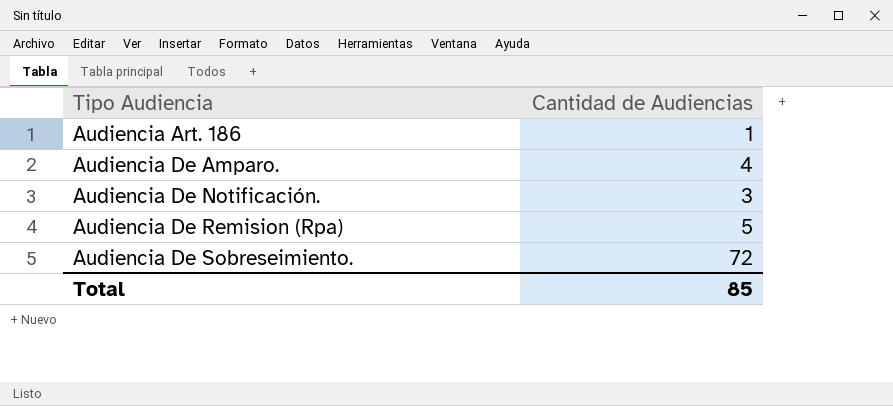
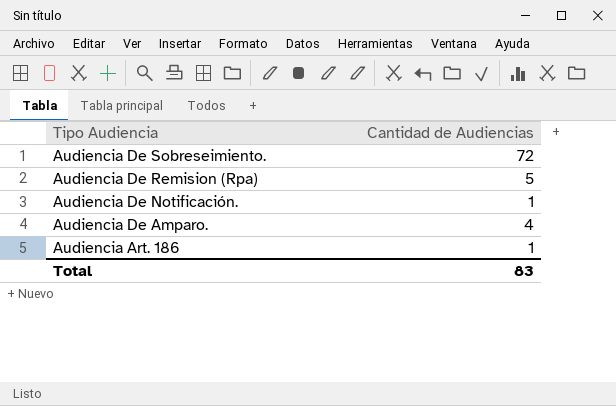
row order: Tipo Audiencia ascending -> Tipo Audiencia descending
Audiencia De Notificación. | Cantidad de Audiencias: 3 -> 1
Total | Cantidad de Audiencias: 85 -> 83

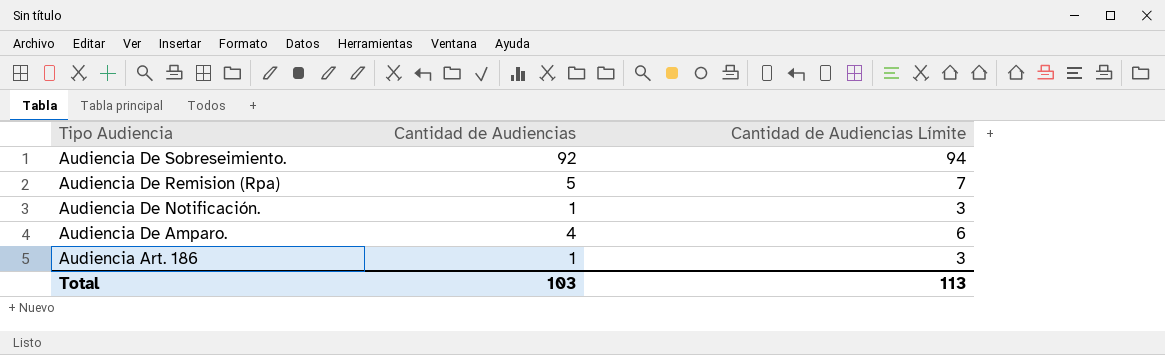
column Cantidad de Audiencias Límite | formula: none -> [Cantidad de Audiencias] + 2
Audiencia De Sobreseimiento. | Cantidad de Audiencias: 72 -> 92
Total | Cantidad de Audiencias: 83 -> 103

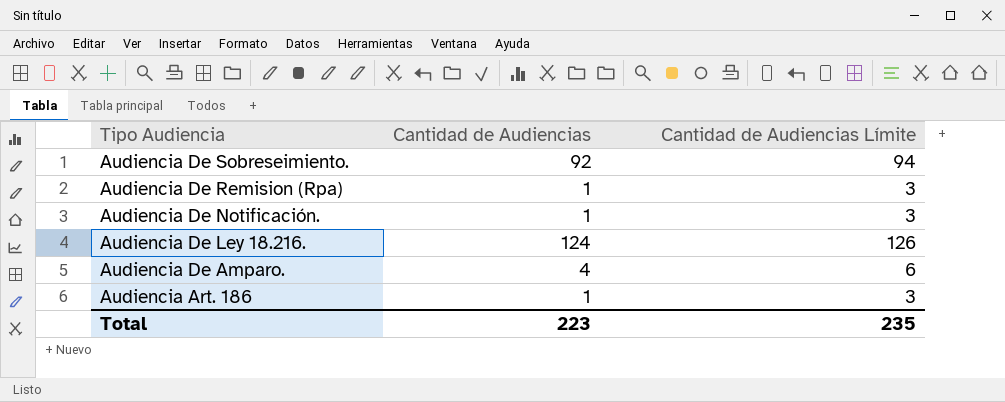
Audiencia De Remision (Rpa) | Cantidad de Audiencias: 5 -> 1
Audiencia De Remision (Rpa) | Cantidad de Audiencias Límite: 7 -> 3
row Audiencia De Ley 18.216.: none -> 124 | 126
Total | Cantidad de Audiencias: 103 -> 223
Total | Cantidad de Audiencias Límite: 113 -> 235

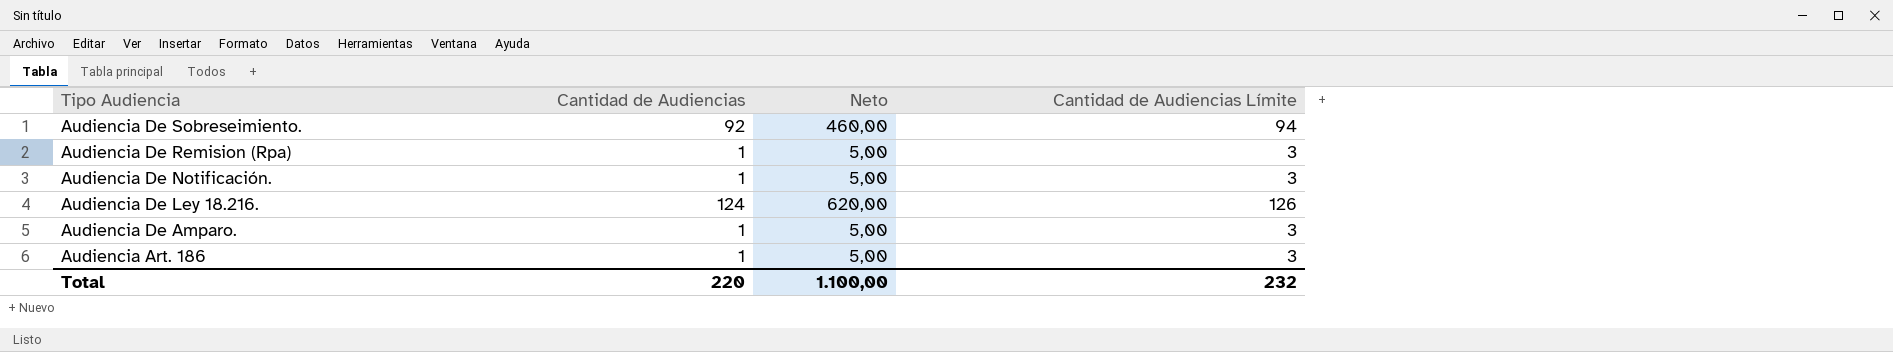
column Neto | formula: none -> [Cantidad de Audiencias] * 5
Audiencia De Amparo. | Cantidad de Audiencias: 4 -> 1
Audiencia De Amparo. | Cantidad de Audiencias Límite: 6 -> 3
Total | Cantidad de Audiencias: 223 -> 220
Total | Cantidad de Audiencias Límite: 235 -> 232

